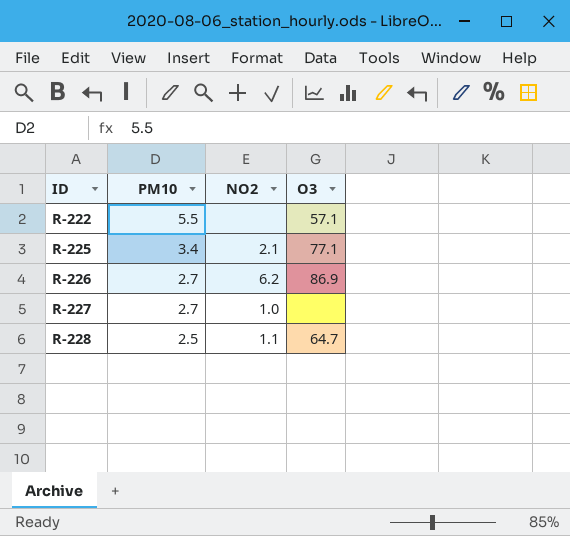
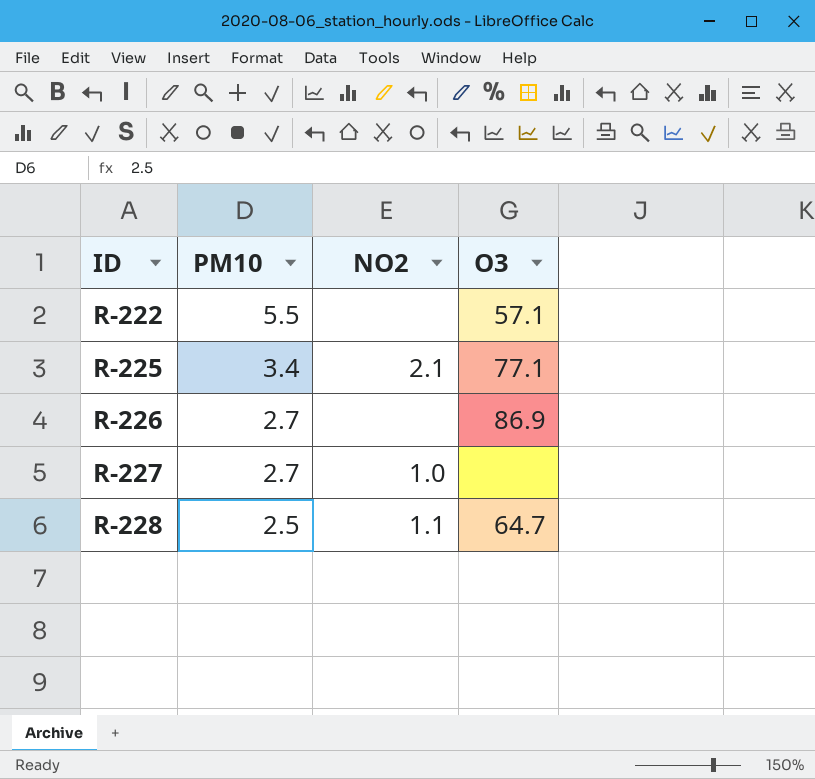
R-226 | NO2: 6.2 -> none

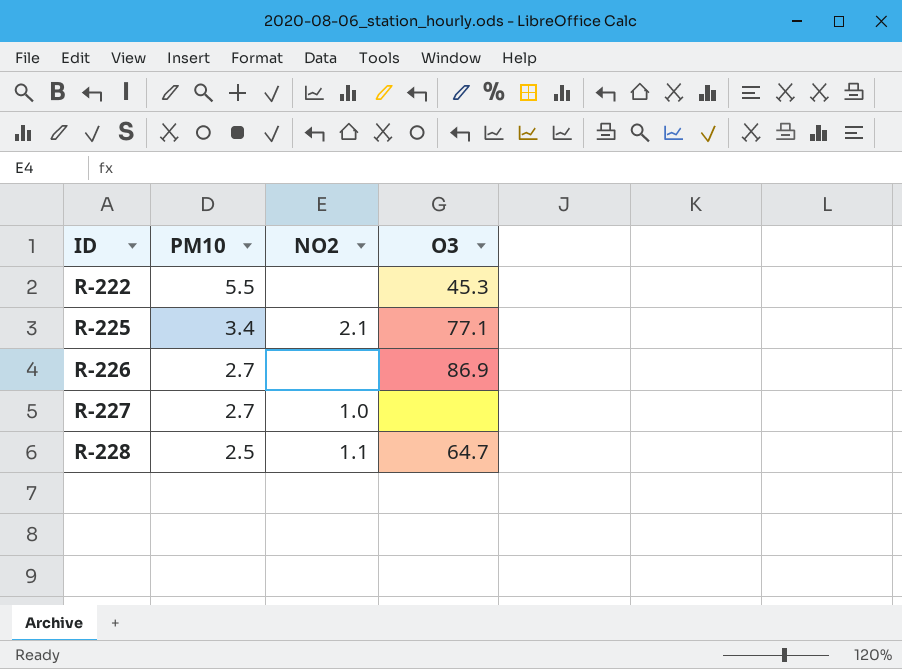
R-222 | O3: 57.1 -> 45.3

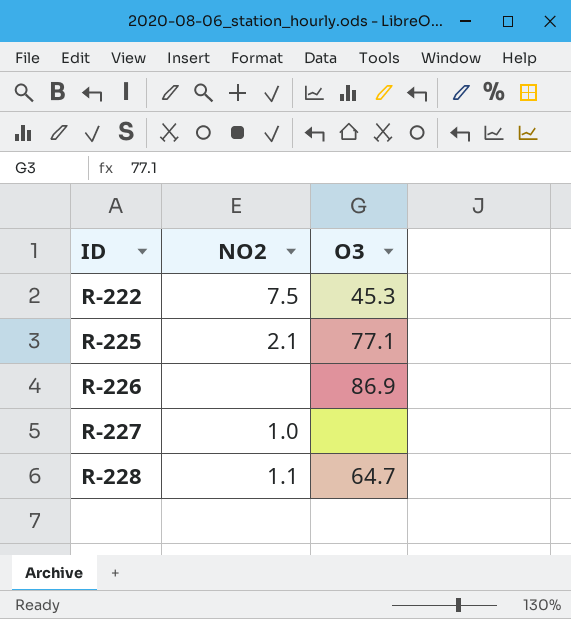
column PM10 | position: 2 -> none
R-222 | NO2: none -> 7.5

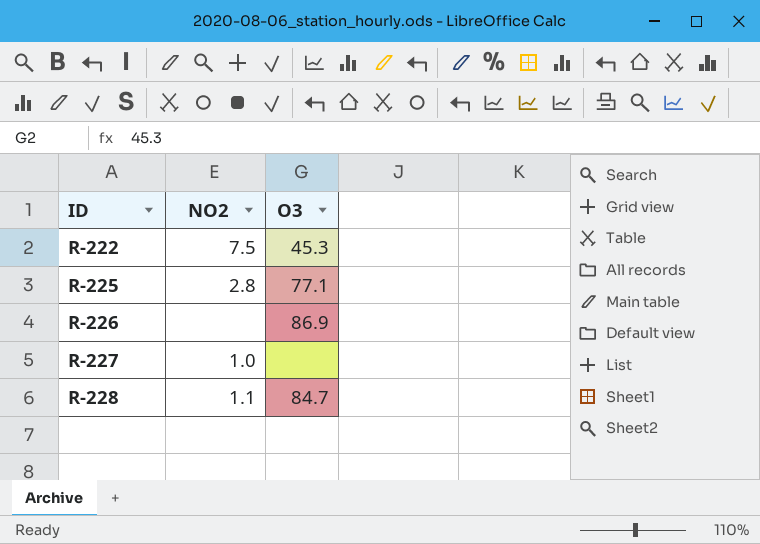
R-225 | NO2: 2.1 -> 2.8
R-228 | O3: 64.7 -> 84.7

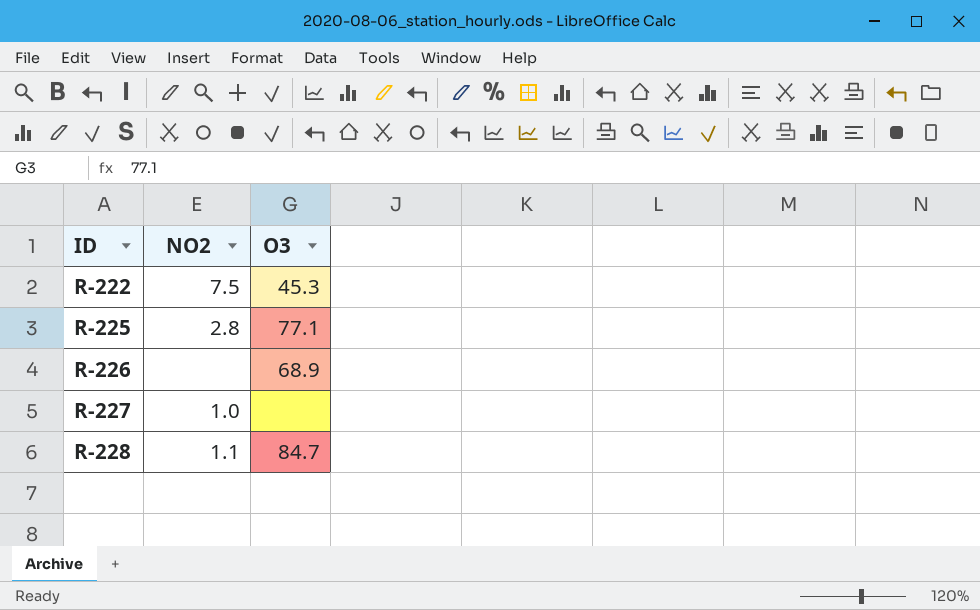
R-226 | O3: 86.9 -> 68.9

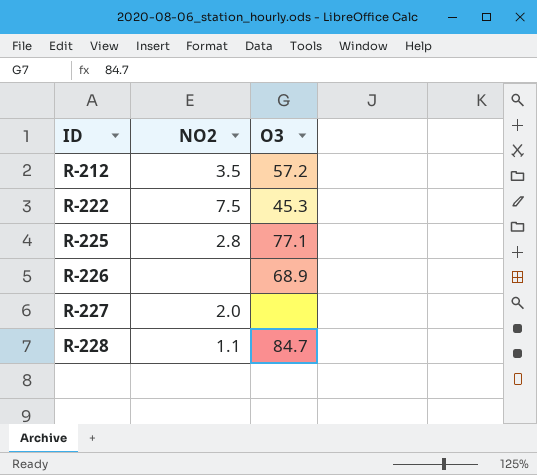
row R-212: none -> 3.5 | 57.2
R-227 | NO2: 1.0 -> 2.0

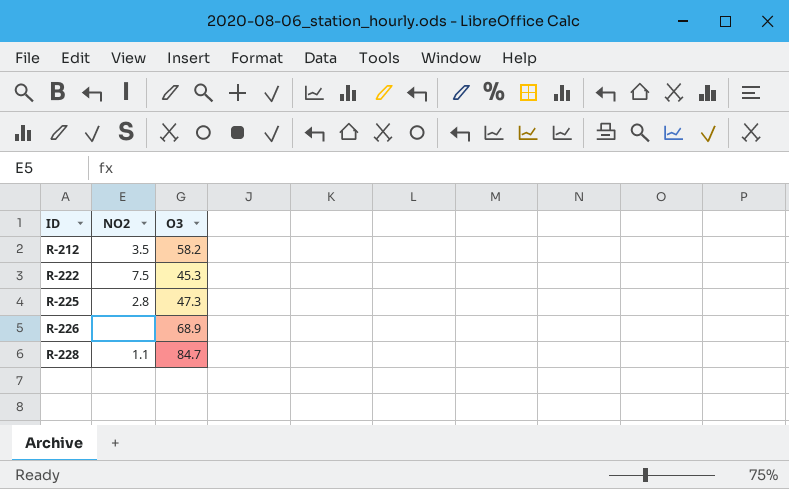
row R-227: 2.0 | none -> none
R-212 | O3: 57.2 -> 58.2
R-225 | O3: 77.1 -> 47.3

